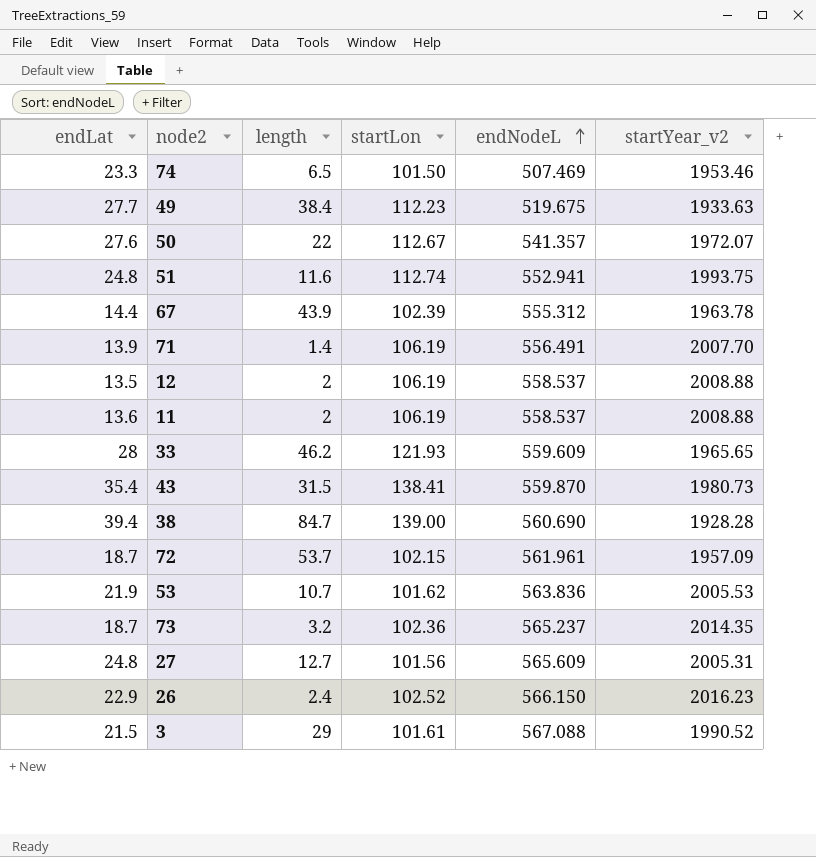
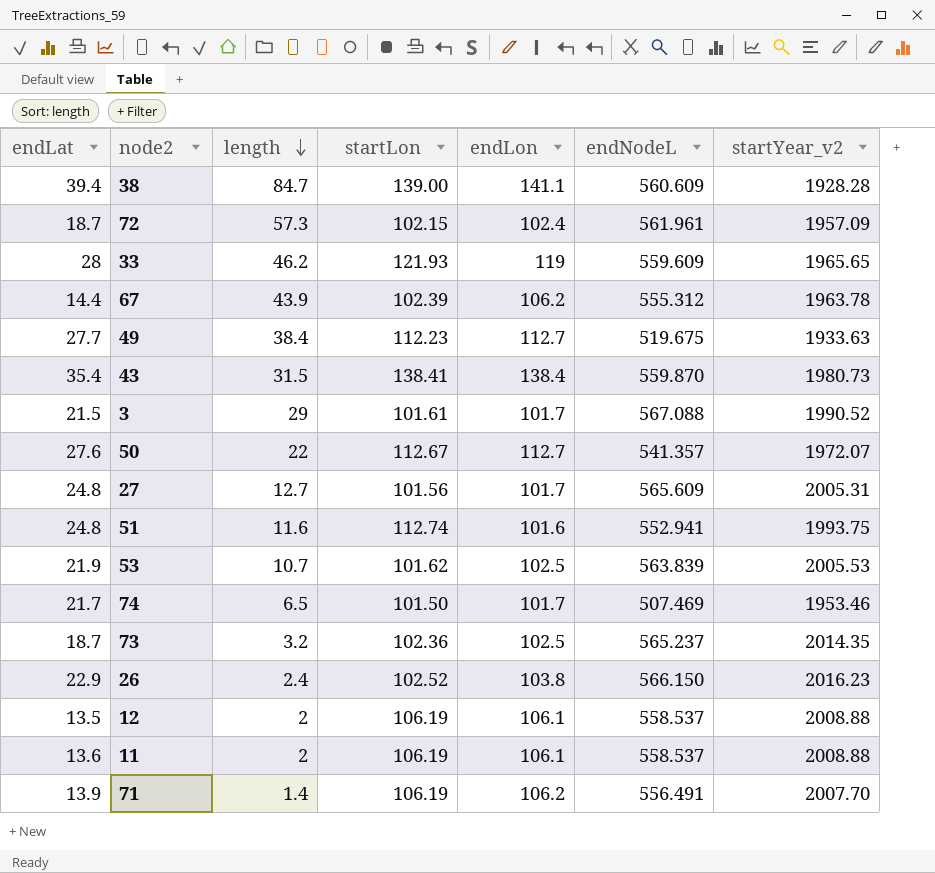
row order: endNodeL ascending -> length descending
column endLon | position: none -> 5
38 | endNodeL: 560.690 -> 560.609
72 | length: 53.7 -> 57.3
53 | endNodeL: 563.836 -> 563.839
74 | endLat: 23.3 -> 21.7

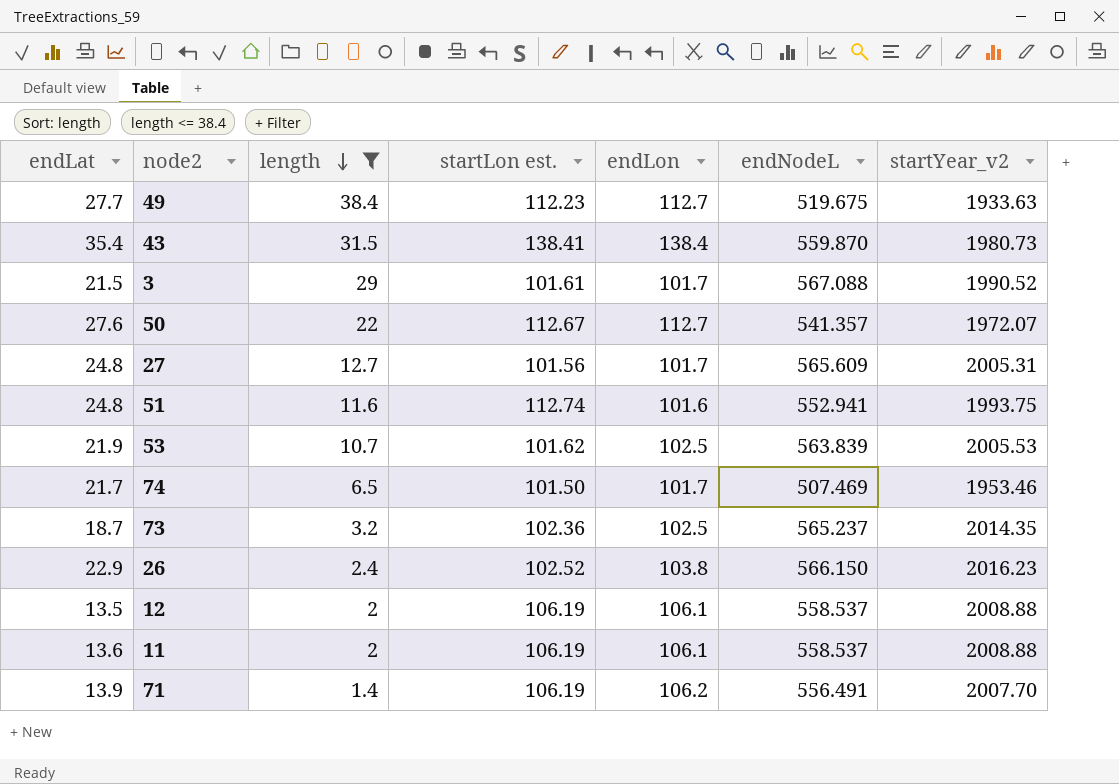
filter: none -> length <= 38.4
column name: startLon -> startLon est.

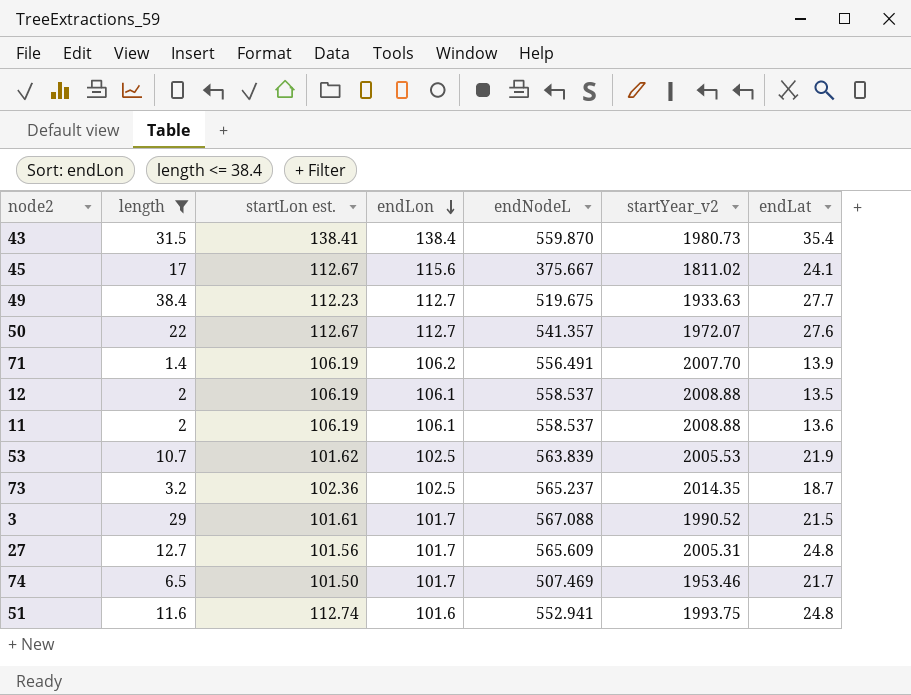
row order: length descending -> endLon descending
column endLat | position: 1 -> 7
row 26: 22.9 | 2.4 | 102.52 | 103.8 | 566.150 | 2016.23 -> none
row 45: none -> 17 | 112.67 | 115.6 | 375.667 | 1811.02 | 24.1

